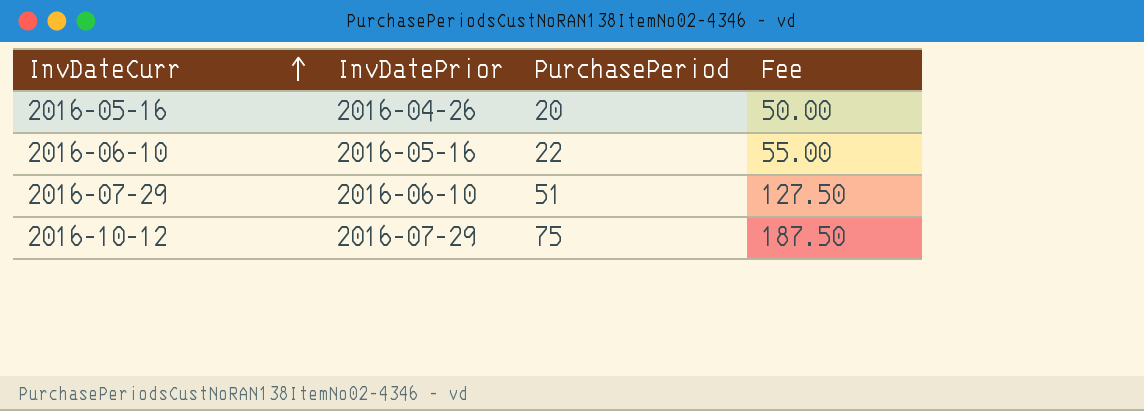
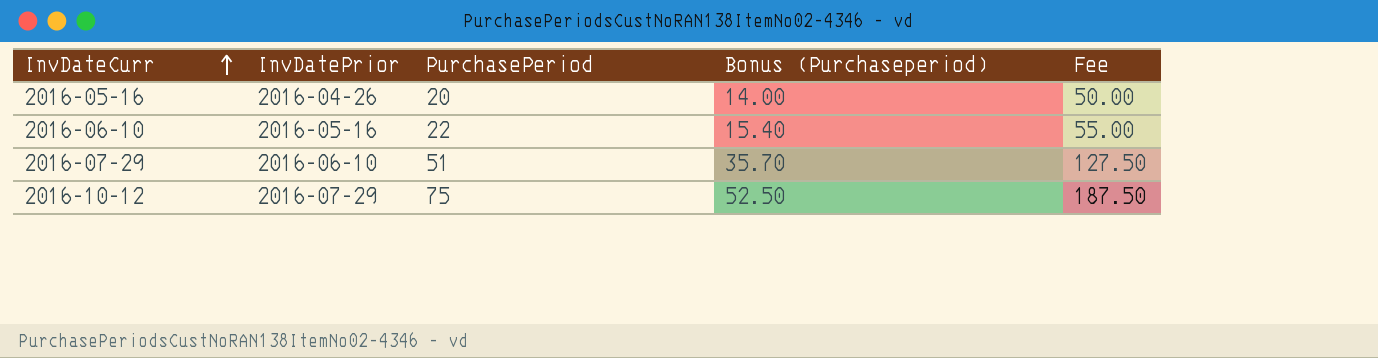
column Bonus (Purchaseperiod) | formula: none -> [PurchasePeriod] * 0.7

